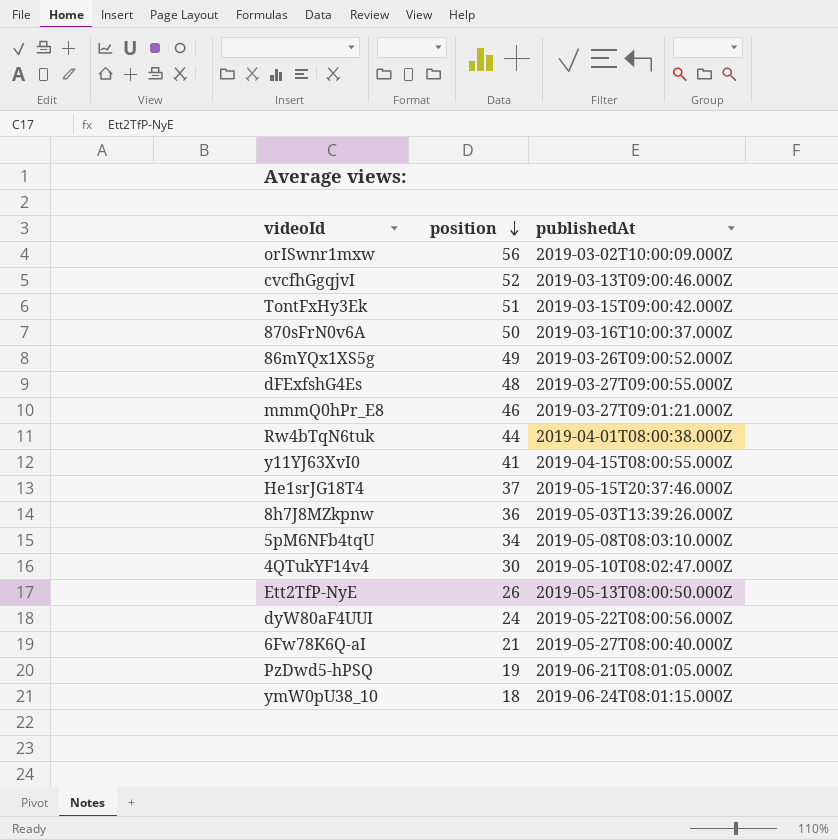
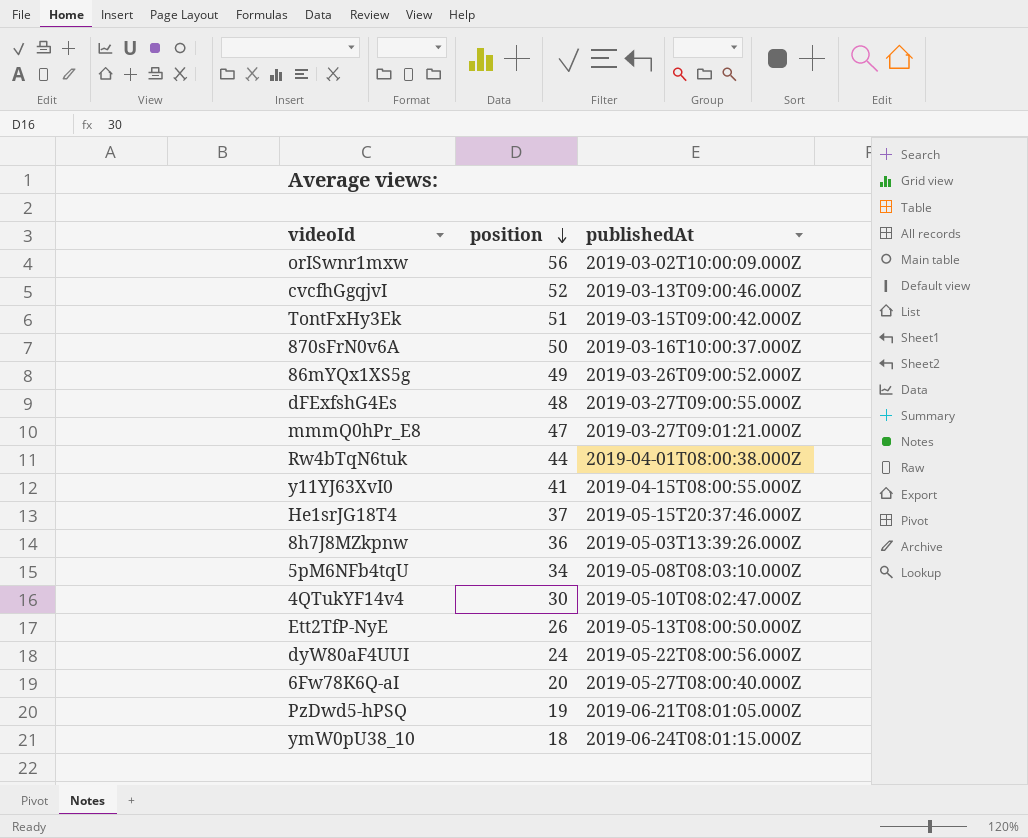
mmmQ0hPr_E8 | position: 46 -> 47
6Fw78K6Q-aI | position: 21 -> 20

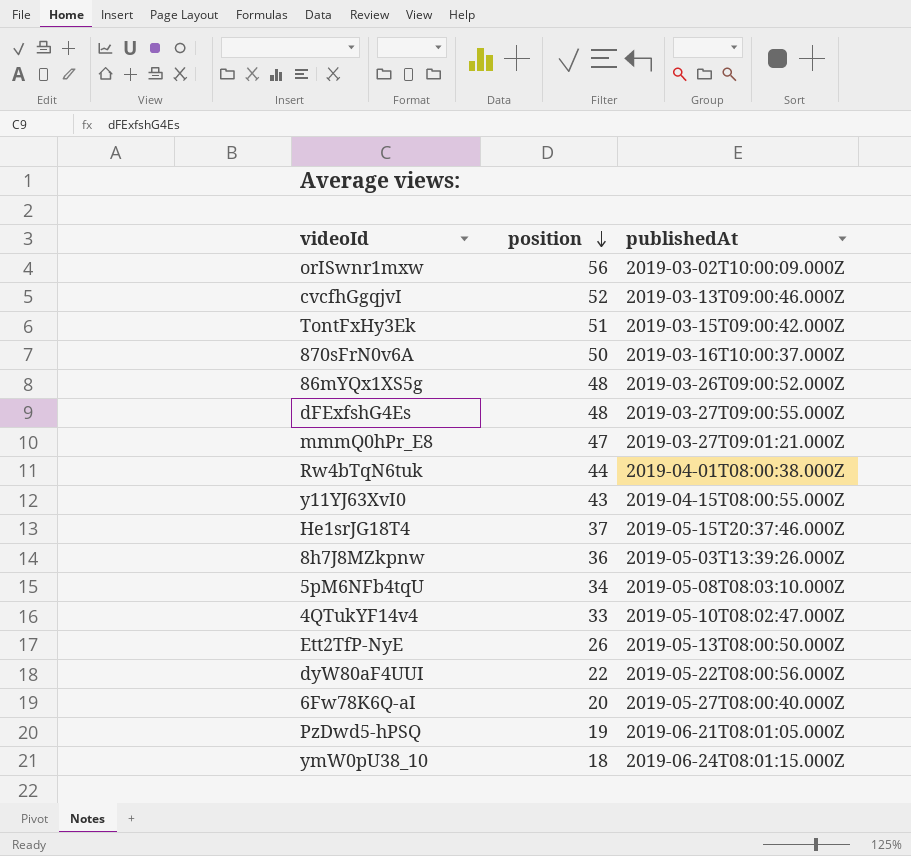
86mYQx1XS5g | position: 49 -> 48
y11YJ63XvI0 | position: 41 -> 43
4QTukYF14v4 | position: 30 -> 33
dyW80aF4UUI | position: 24 -> 22

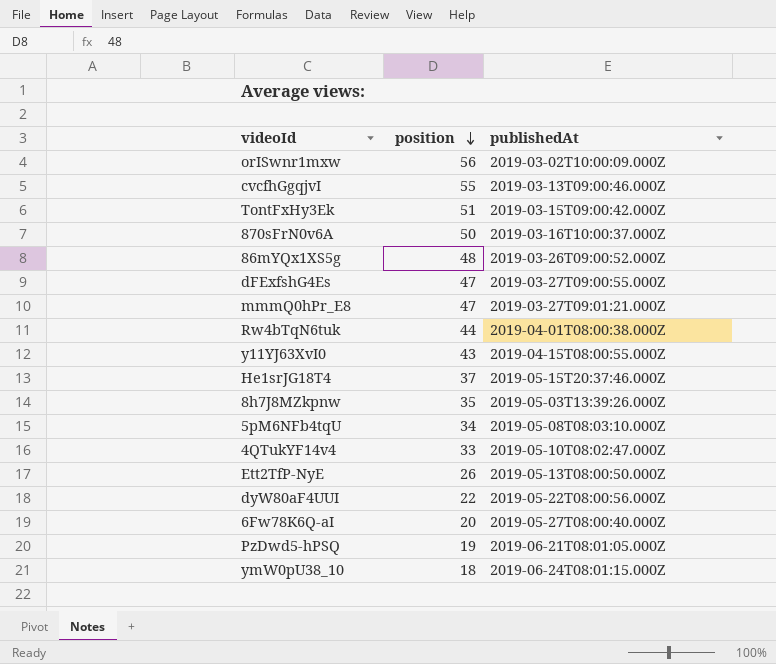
cvcfhGgqjvI | position: 52 -> 55
dFExfshG4Es | position: 48 -> 47
8h7J8MZkpnw | position: 36 -> 35

